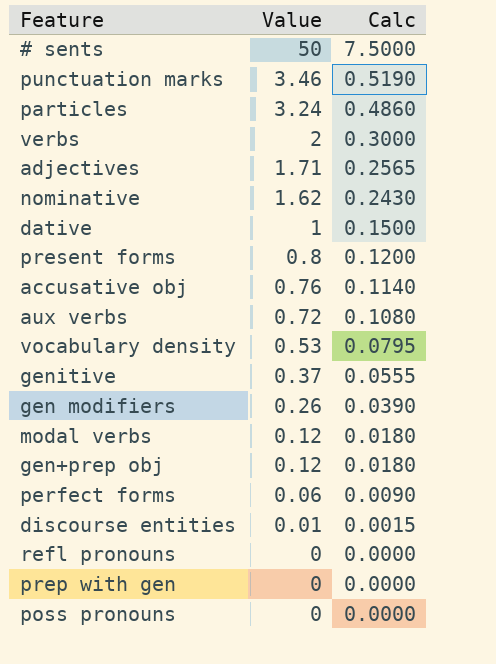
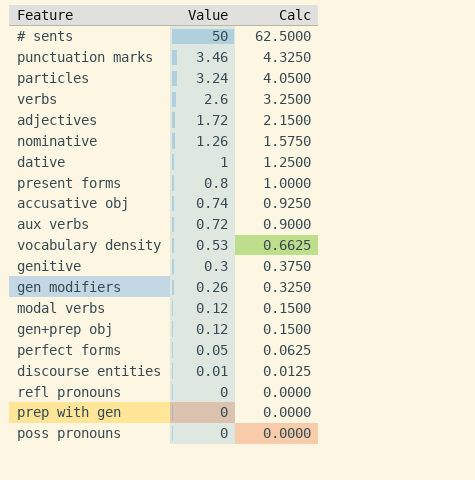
column Calc | formula: [Value] * 0.15 -> [Value] * 1.25
verbs | Value: 2 -> 2.6
adjectives | Value: 1.71 -> 1.72
nominative | Value: 1.62 -> 1.26
accusative obj | Value: 0.76 -> 0.74
genitive | Value: 0.37 -> 0.3
perfect forms | Value: 0.06 -> 0.05

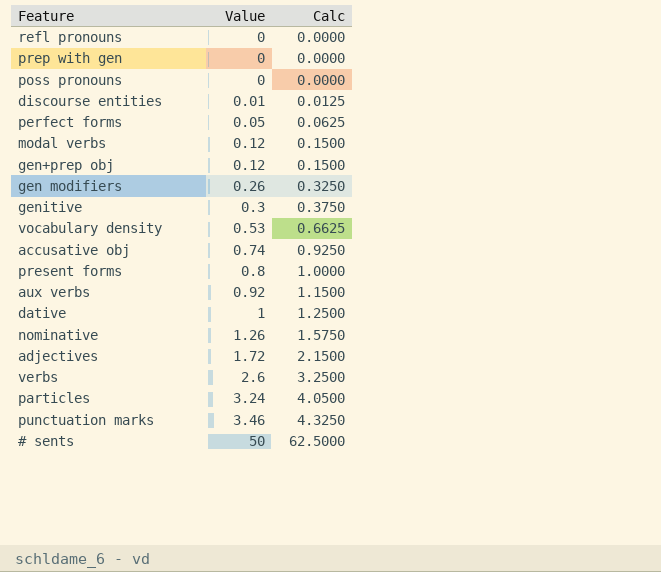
row order: Value descending -> Value ascending
aux verbs | Value: 0.72 -> 0.92
aux verbs | Calc: 0.9000 -> 1.1500

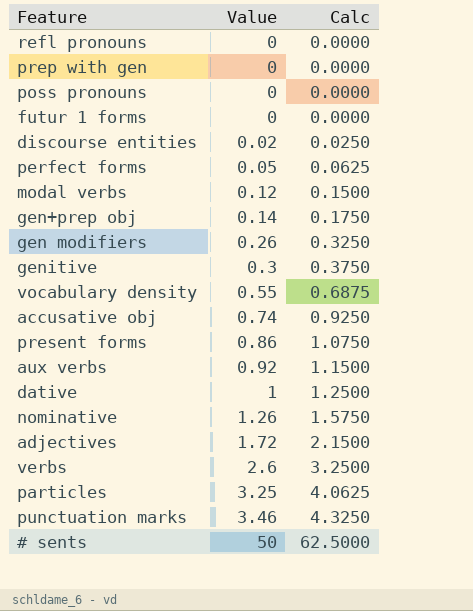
row futur 1 forms: none -> 0 | 0.0000
discourse entities | Value: 0.01 -> 0.02
discourse entities | Calc: 0.0125 -> 0.0250
gen+prep obj | Value: 0.12 -> 0.14
gen+prep obj | Calc: 0.1500 -> 0.1750
vocabulary density | Value: 0.53 -> 0.55
vocabulary density | Calc: 0.6625 -> 0.6875
present forms | Value: 0.8 -> 0.86
present forms | Calc: 1.0000 -> 1.0750
particles | Value: 3.24 -> 3.25
particles | Calc: 4.0500 -> 4.0625

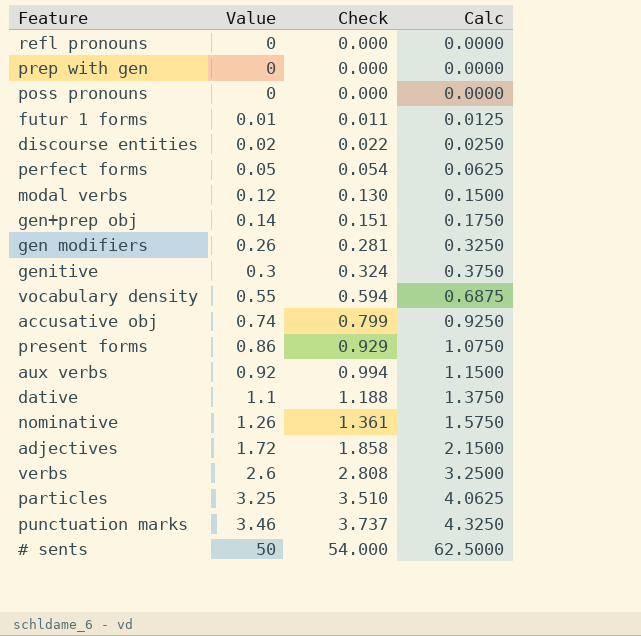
column Check | formula: none -> [Value] * 1.08
futur 1 forms | Value: 0 -> 0.01
futur 1 forms | Calc: 0.0000 -> 0.0125
dative | Value: 1 -> 1.1
dative | Calc: 1.2500 -> 1.3750

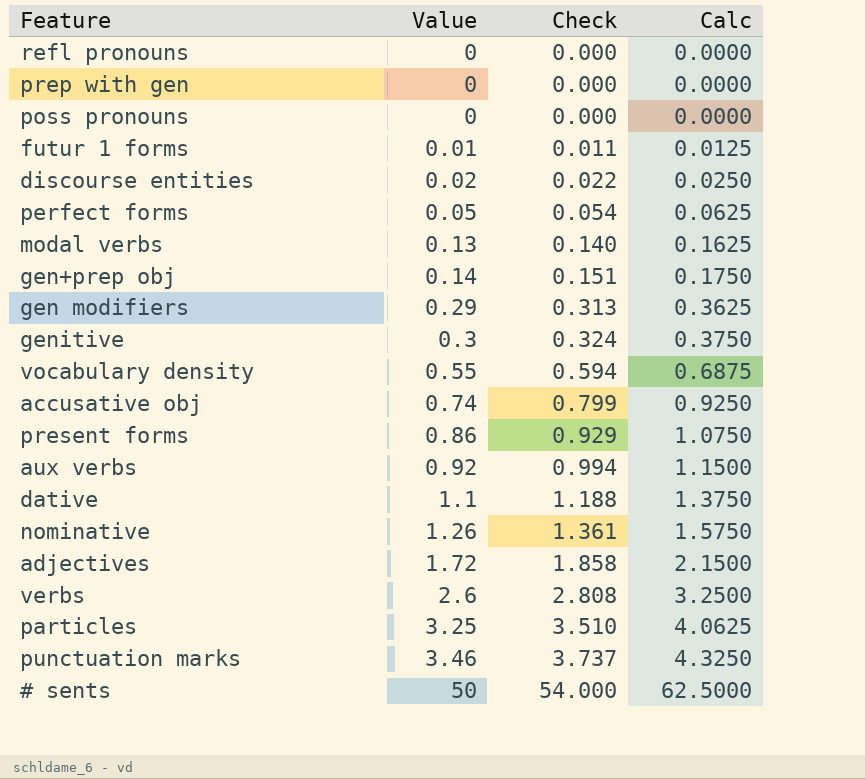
modal verbs | Value: 0.12 -> 0.13
modal verbs | Check: 0.130 -> 0.140
modal verbs | Calc: 0.1500 -> 0.1625
gen modifiers | Value: 0.26 -> 0.29
gen modifiers | Check: 0.281 -> 0.313
gen modifiers | Calc: 0.3250 -> 0.3625

